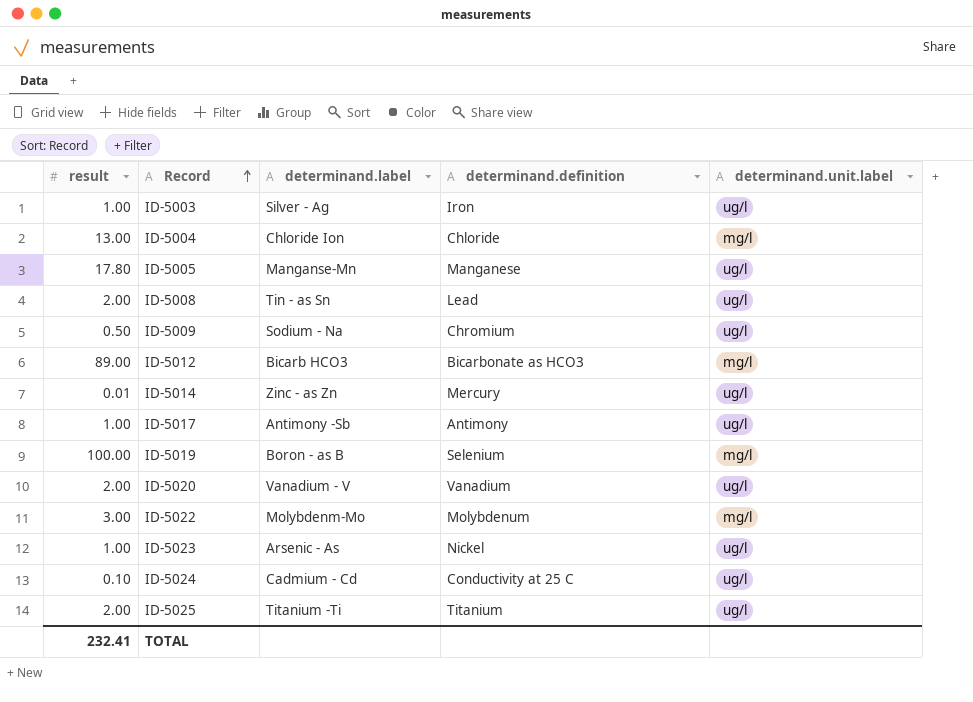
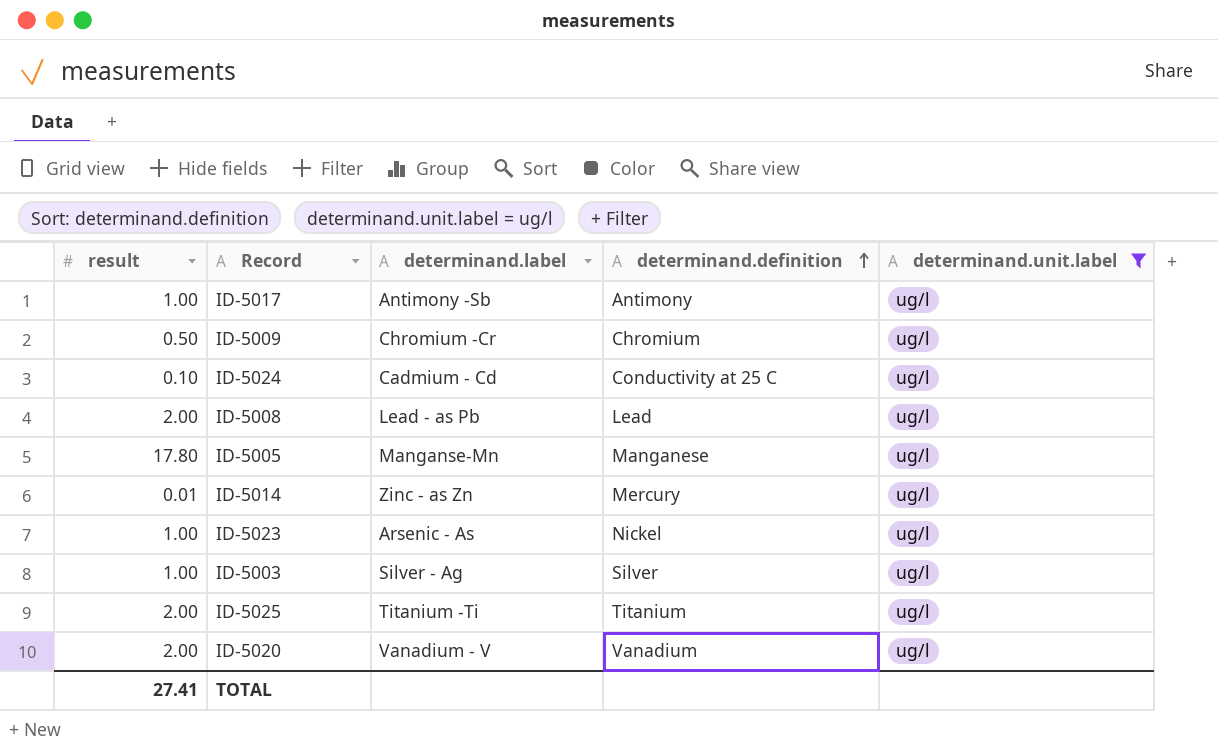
filter: none -> determinand.unit.label = ug/l
row order: Record ascending -> determinand.definition ascending
ID-5009 | determinand.label: Sodium - Na -> Chromium -Cr
ID-5008 | determinand.label: Tin - as Sn -> Lead - as Pb
ID-5003 | determinand.definition: Iron -> Silver
TOTAL | result: 232.41 -> 27.41

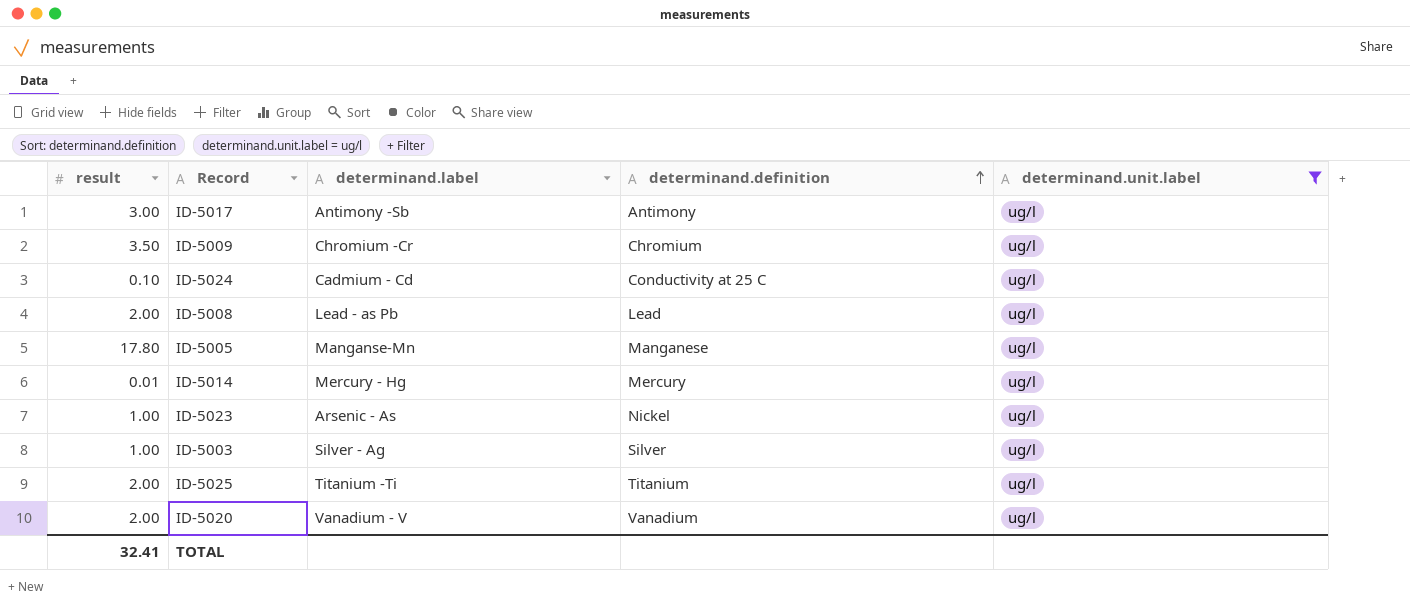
ID-5017 | result: 1.00 -> 3.00
ID-5009 | result: 0.50 -> 3.50
ID-5014 | determinand.label: Zinc - as Zn -> Mercury - Hg
TOTAL | result: 27.41 -> 32.41

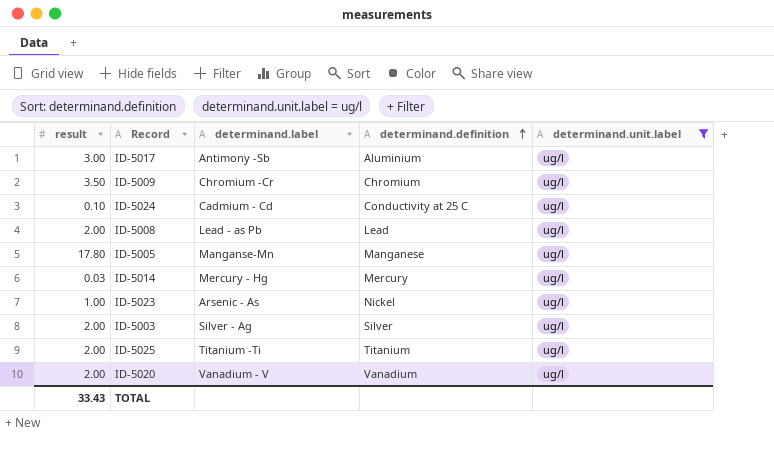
ID-5017 | determinand.definition: Antimony -> Aluminium
ID-5014 | result: 0.01 -> 0.03
ID-5003 | result: 1.00 -> 2.00
TOTAL | result: 32.41 -> 33.43

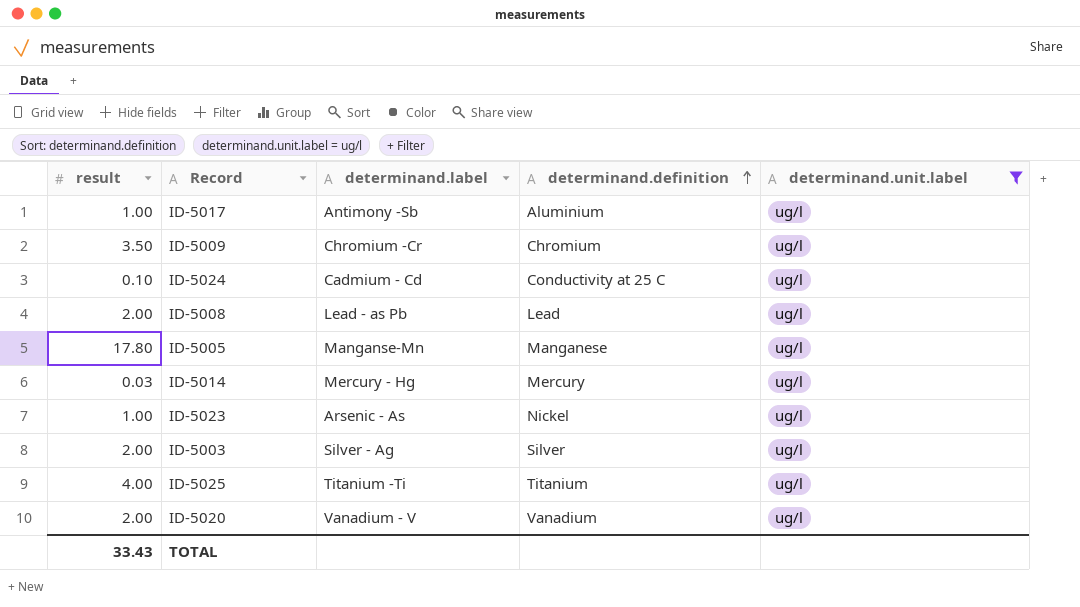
ID-5017 | result: 3.00 -> 1.00
ID-5025 | result: 2.00 -> 4.00

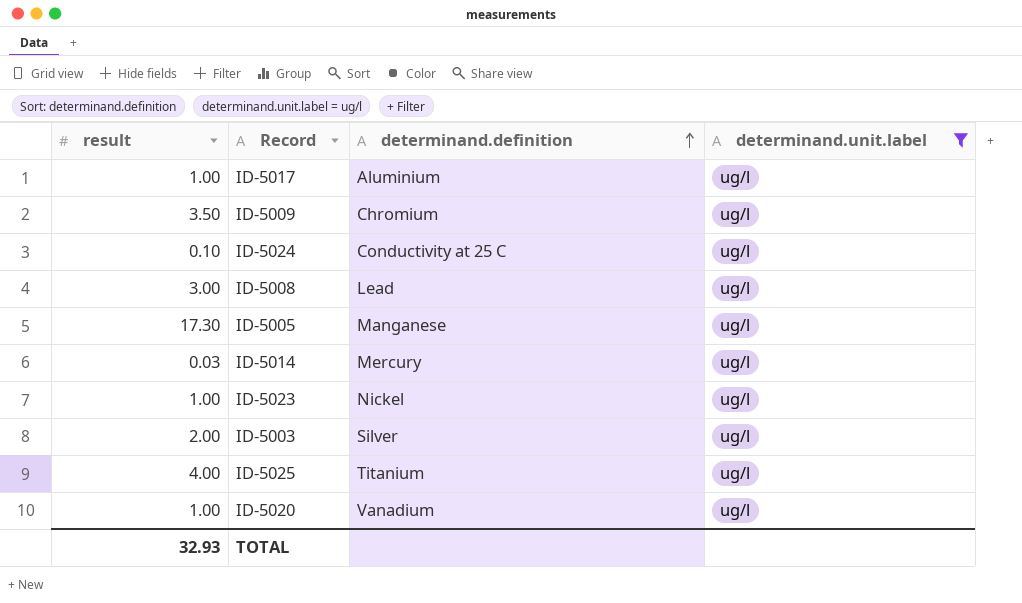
column determinand.label | position: 3 -> none
ID-5008 | result: 2.00 -> 3.00
ID-5005 | result: 17.80 -> 17.30
ID-5020 | result: 2.00 -> 1.00
TOTAL | result: 33.43 -> 32.93

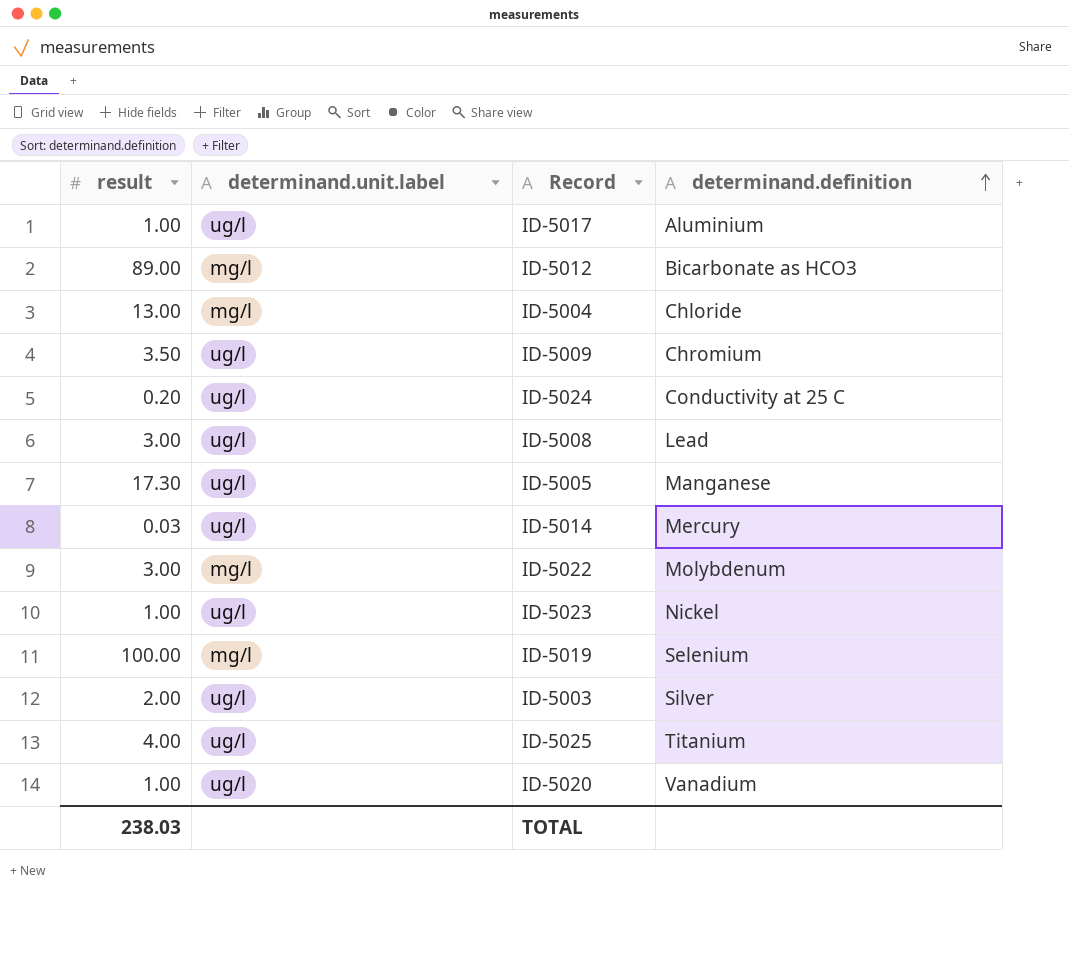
filter: determinand.unit.label = ug/l -> none
column determinand.unit.label | position: 4 -> 2
ID-5024 | result: 0.10 -> 0.20
TOTAL | result: 32.93 -> 238.03

